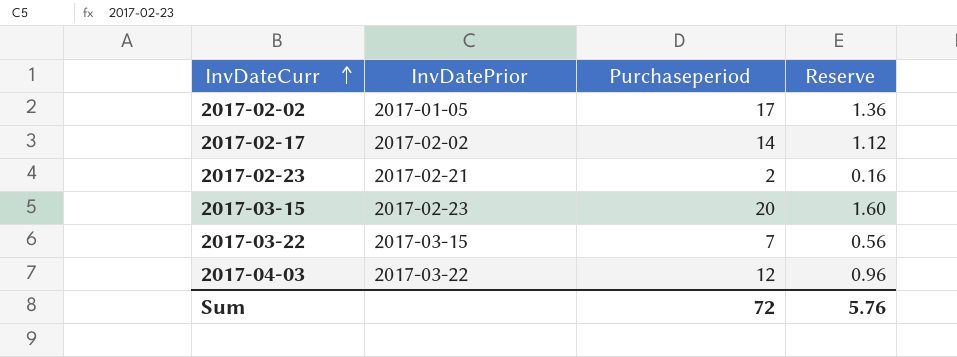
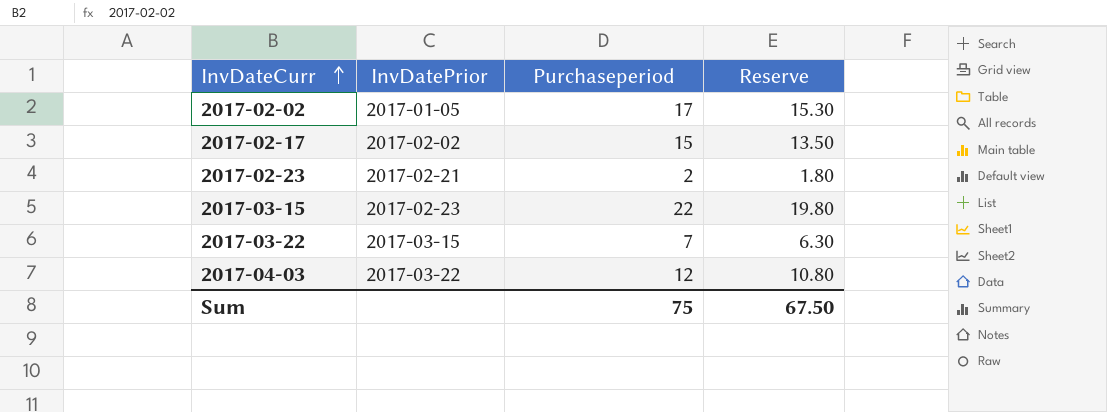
column Reserve | formula: [Purchaseperiod] * 0.08 -> [Purchaseperiod] * 0.9
2017-02-17 | Purchaseperiod: 14 -> 15
2017-03-15 | Purchaseperiod: 20 -> 22
Sum | Purchaseperiod: 72 -> 75
Sum | Reserve: 5.76 -> 67.50

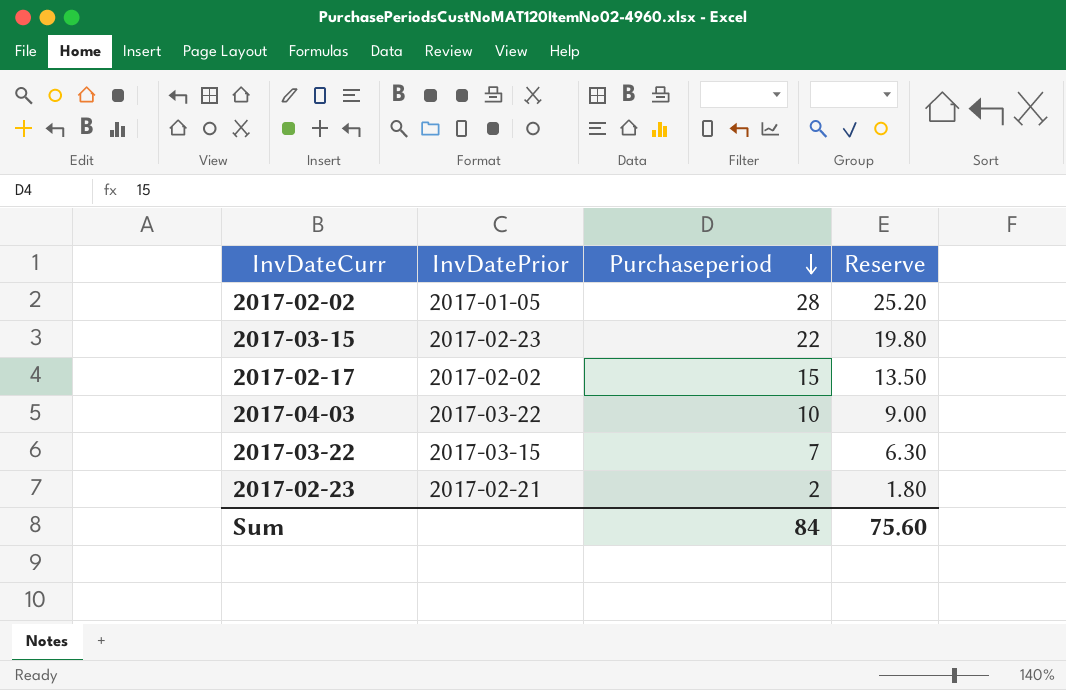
row order: InvDateCurr ascending -> Purchaseperiod descending
2017-02-02 | Purchaseperiod: 17 -> 28
2017-02-02 | Reserve: 15.30 -> 25.20
2017-04-03 | Purchaseperiod: 12 -> 10
2017-04-03 | Reserve: 10.80 -> 9.00
Sum | Purchaseperiod: 75 -> 84
Sum | Reserve: 67.50 -> 75.60

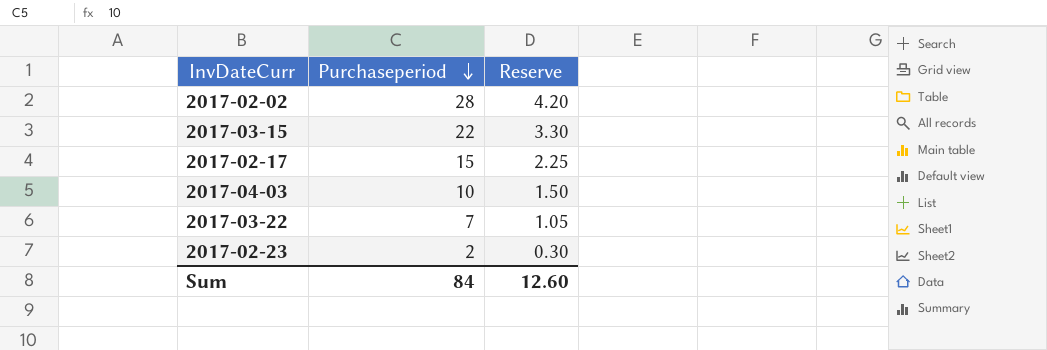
column InvDatePrior | position: 2 -> none
column Reserve | formula: [Purchaseperiod] * 0.9 -> [Purchaseperiod] * 0.15
Sum | Reserve: 75.60 -> 12.60

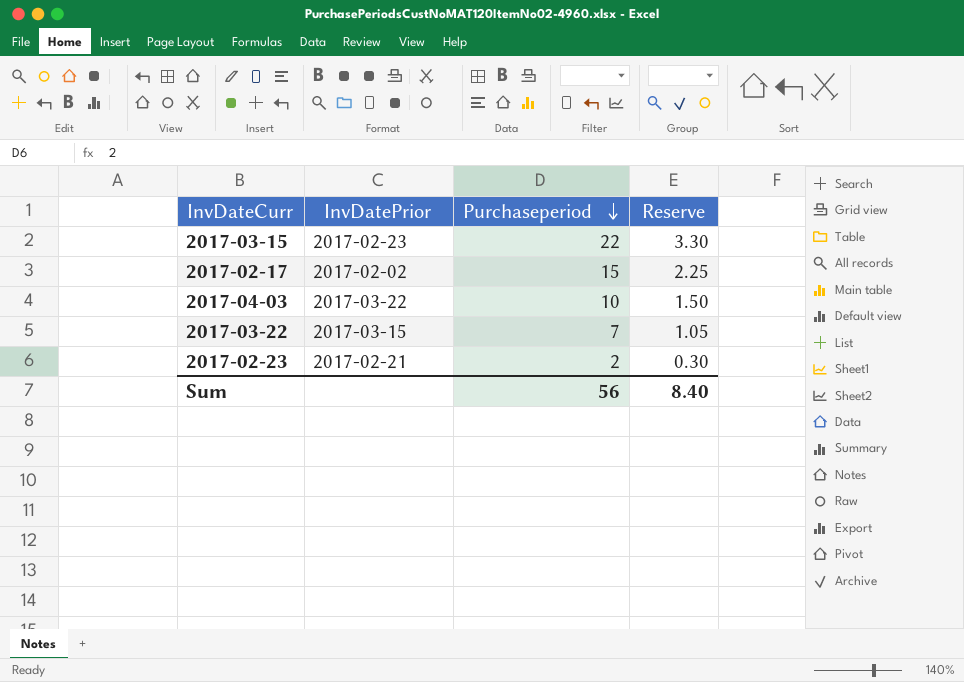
column InvDatePrior | position: none -> 2
row 2017-02-02: 28 | 4.20 -> none
Sum | Purchaseperiod: 84 -> 56
Sum | Reserve: 12.60 -> 8.40

